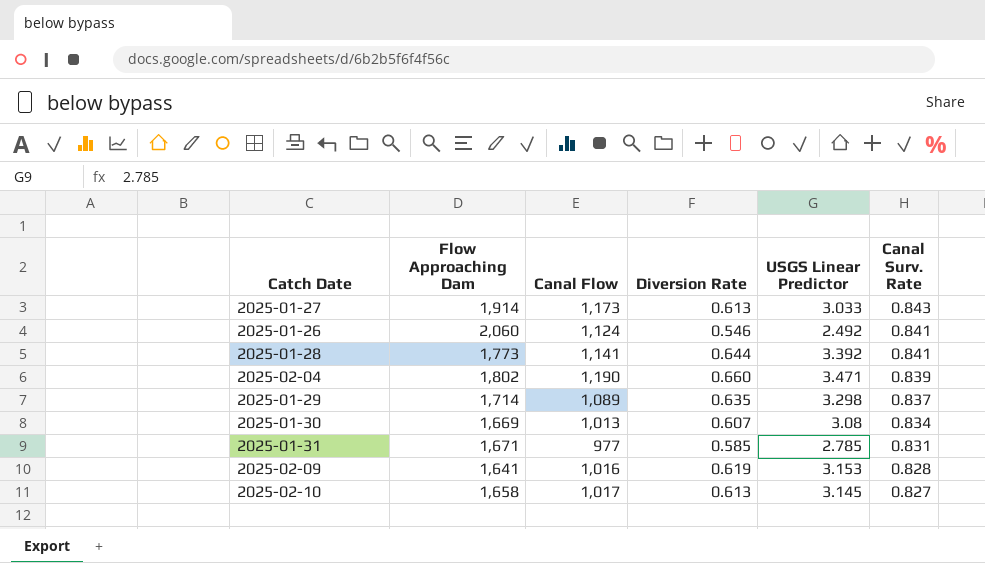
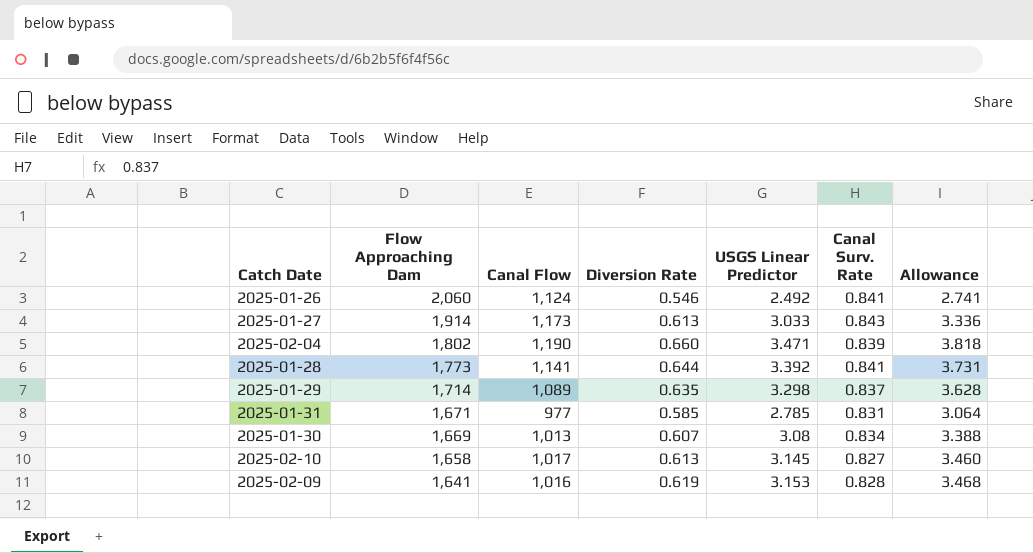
row order: Canal Surv. Rate descending -> Flow Approaching Dam descending
column Allowance | formula: none -> [USGS Linear Predictor] * 1.1

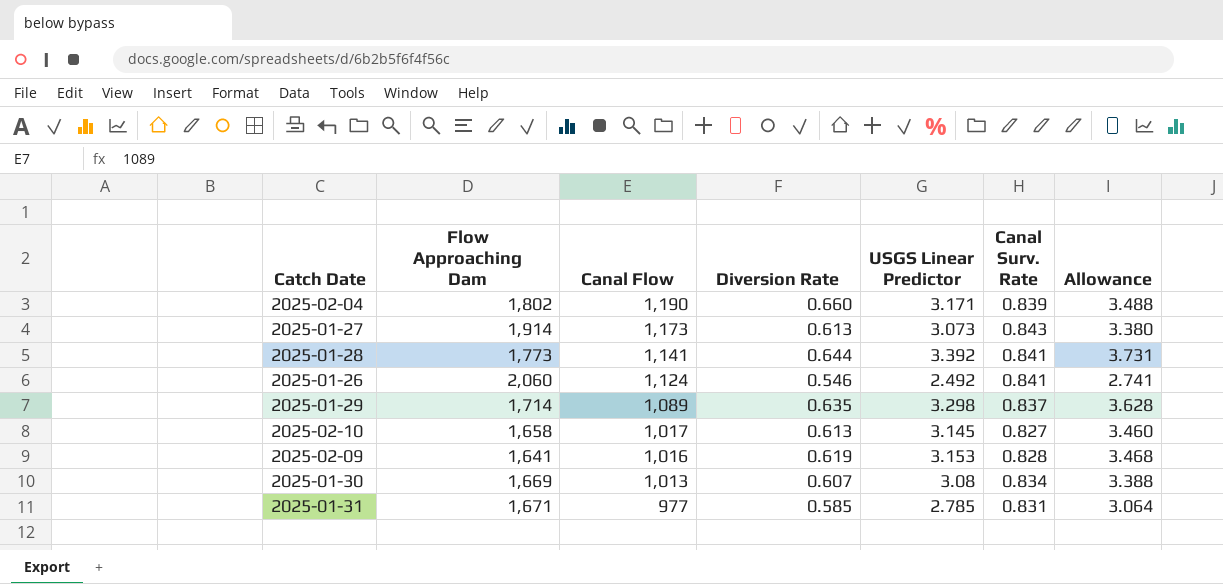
row order: Flow Approaching Dam descending -> Canal Flow descending
2025-02-04 | USGS Linear Predictor: 3.471 -> 3.171
2025-02-04 | Allowance: 3.818 -> 3.488
2025-01-27 | USGS Linear Predictor: 3.033 -> 3.073
2025-01-27 | Allowance: 3.336 -> 3.380

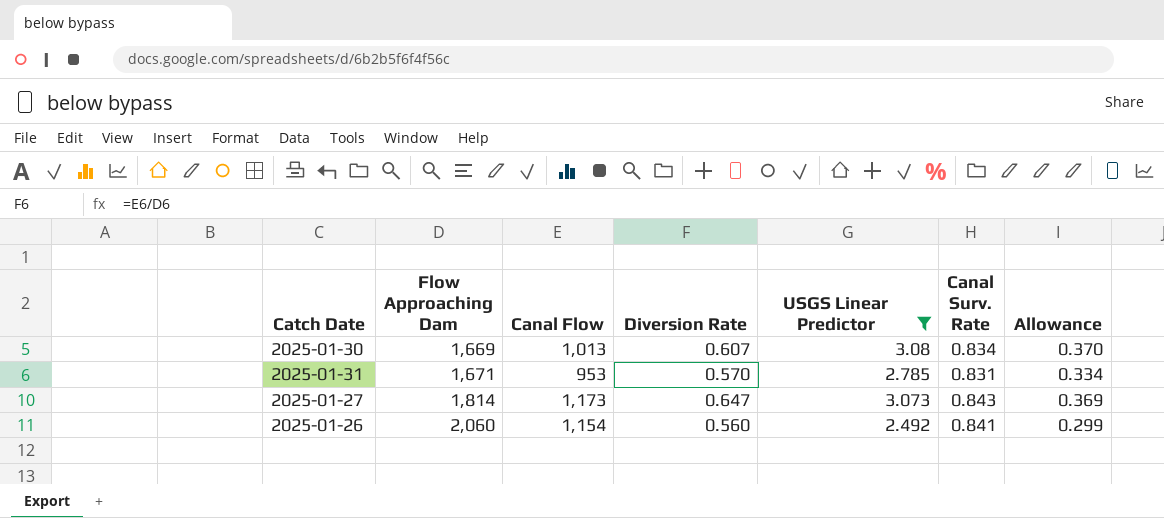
filter: none -> USGS Linear Predictor <= 3.08
row order: Canal Flow descending -> Flow Approaching Dam ascending
column Allowance | formula: [USGS Linear Predictor] * 1.1 -> [USGS Linear Predictor] * 0.12
2025-01-31 | Canal Flow: 977 -> 953
2025-01-31 | Diversion Rate: 0.585 -> 0.570
2025-01-27 | Flow Approaching Dam: 1,914 -> 1,814
2025-01-27 | Diversion Rate: 0.613 -> 0.647
2025-01-26 | Canal Flow: 1,124 -> 1,154
2025-01-26 | Diversion Rate: 0.546 -> 0.560

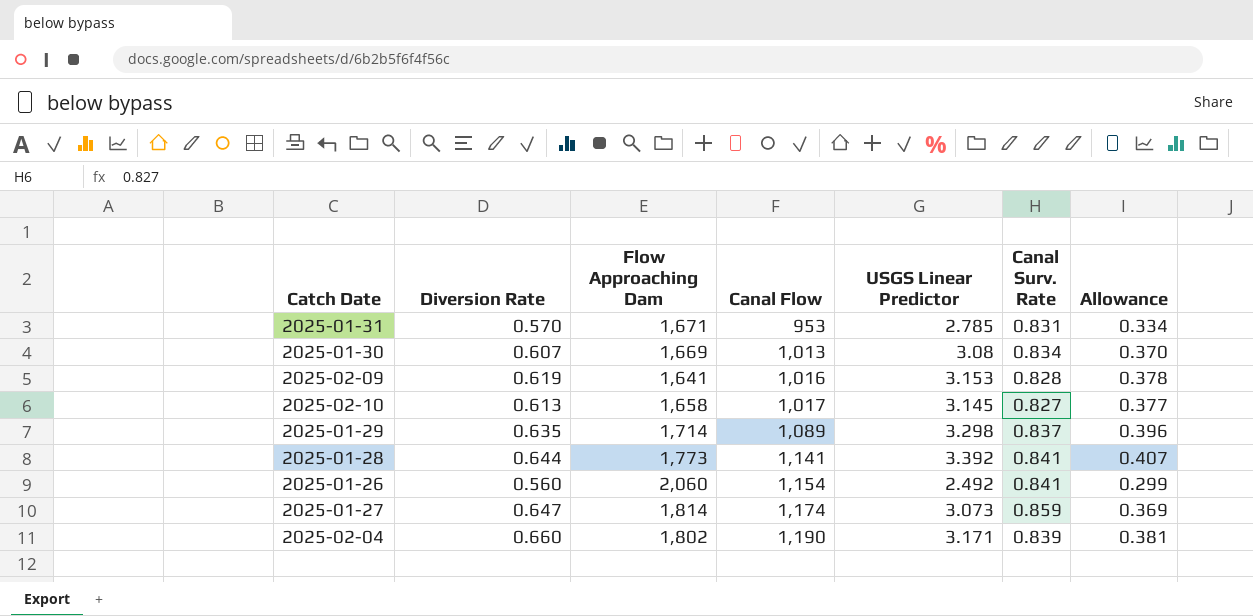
filter: USGS Linear Predictor <= 3.08 -> none
row order: Flow Approaching Dam ascending -> Canal Flow ascending
column Diversion Rate | position: 4 -> 2
2025-01-27 | Canal Flow: 1,173 -> 1,174
2025-01-27 | Canal Surv. Rate: 0.843 -> 0.859

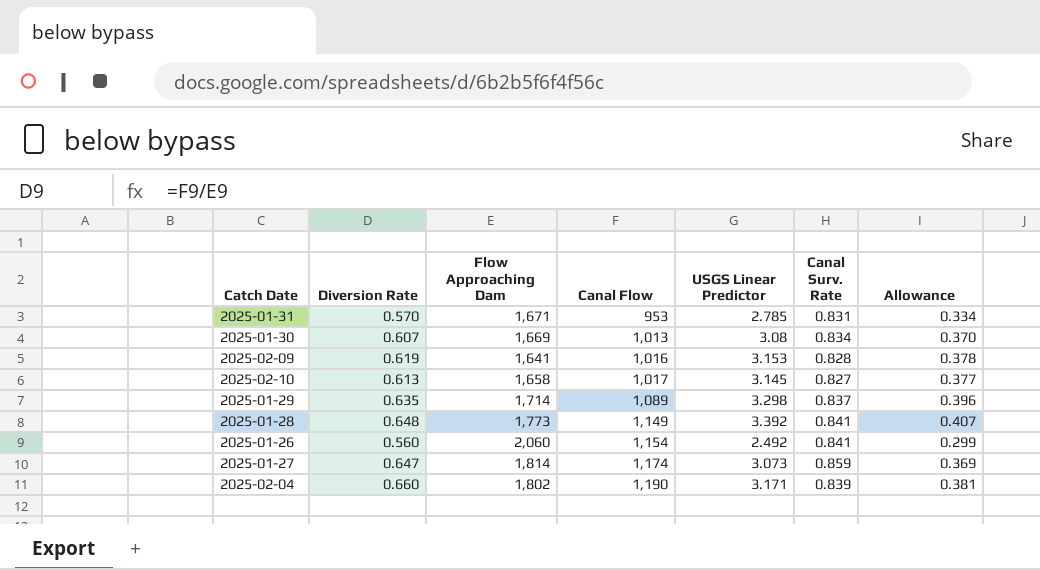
2025-01-28 | Diversion Rate: 0.644 -> 0.648
2025-01-28 | Canal Flow: 1,141 -> 1,149

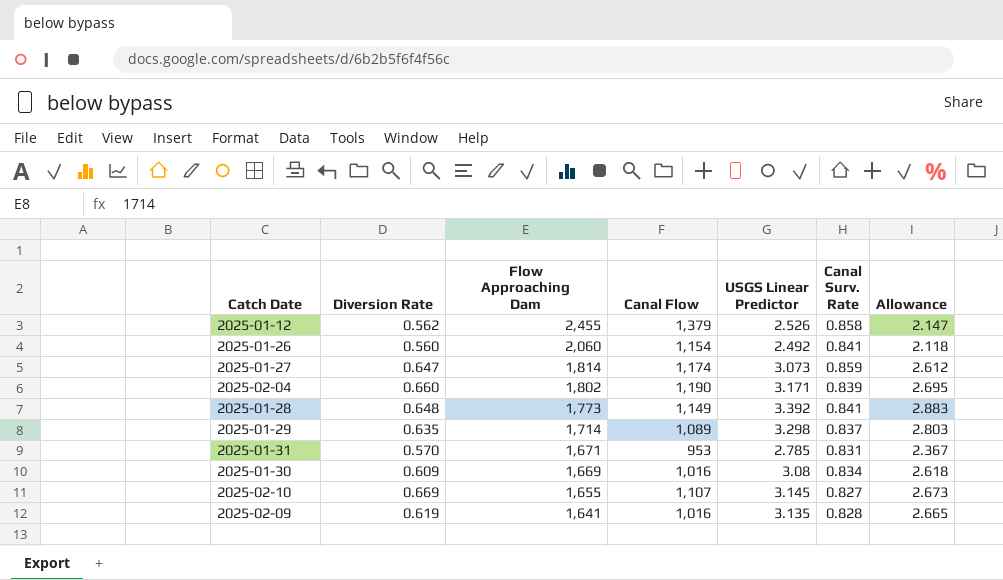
row order: Canal Flow ascending -> Flow Approaching Dam descending
column Allowance | formula: [USGS Linear Predictor] * 0.12 -> [USGS Linear Predictor] * 0.85
row 2025-01-12: none -> 0.562 | 2,455 | 1,379 | 2.526 | 0.858 | 2.147
2025-01-30 | Diversion Rate: 0.607 -> 0.609
2025-01-30 | Canal Flow: 1,013 -> 1,016
2025-02-10 | Diversion Rate: 0.613 -> 0.669
2025-02-10 | Flow Approaching Dam: 1,658 -> 1,655
2025-02-10 | Canal Flow: 1,017 -> 1,107
2025-02-09 | USGS Linear Predictor: 3.153 -> 3.135

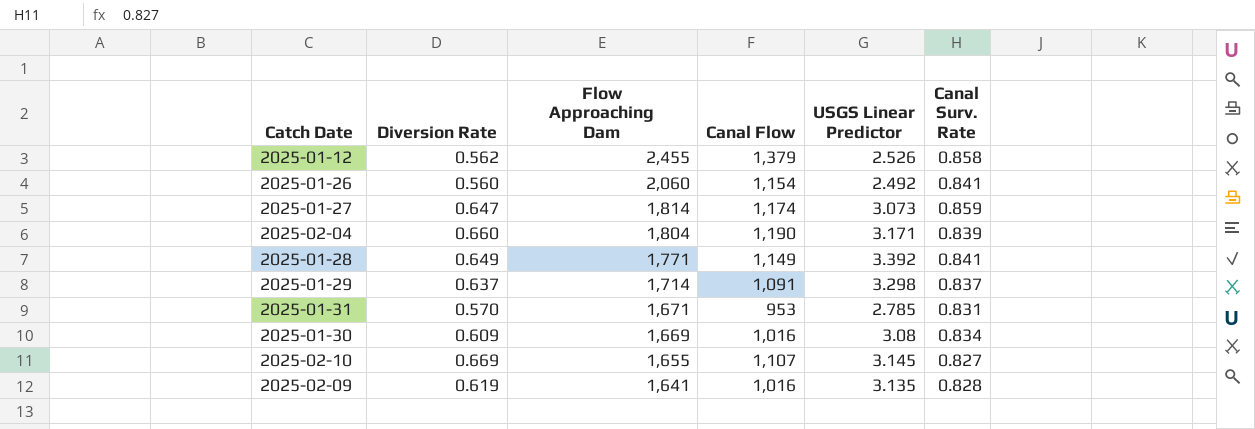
column Allowance | formula: [USGS Linear Predictor] * 0.85 -> none
2025-02-04 | Flow Approaching Dam: 1,802 -> 1,804
2025-01-28 | Diversion Rate: 0.648 -> 0.649
2025-01-28 | Flow Approaching Dam: 1,773 -> 1,771
2025-01-29 | Diversion Rate: 0.635 -> 0.637
2025-01-29 | Canal Flow: 1,089 -> 1,091

